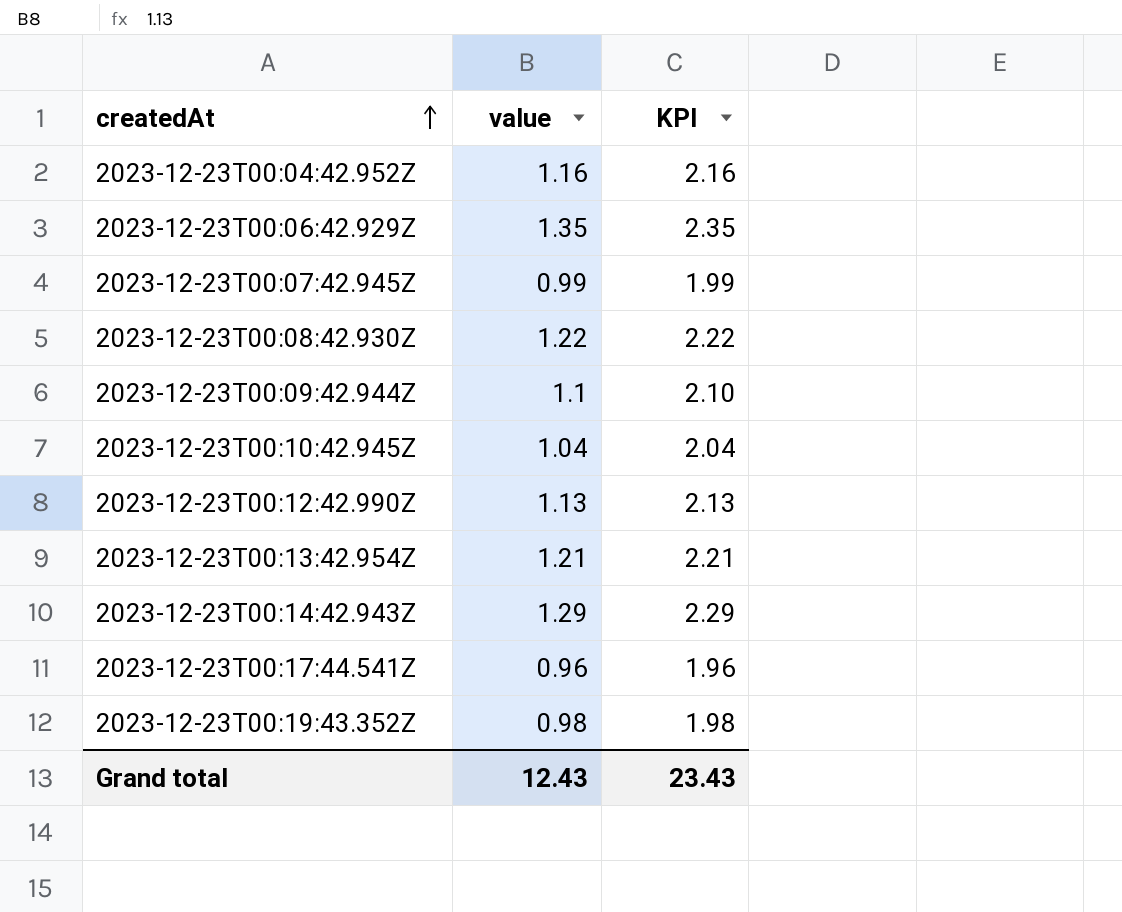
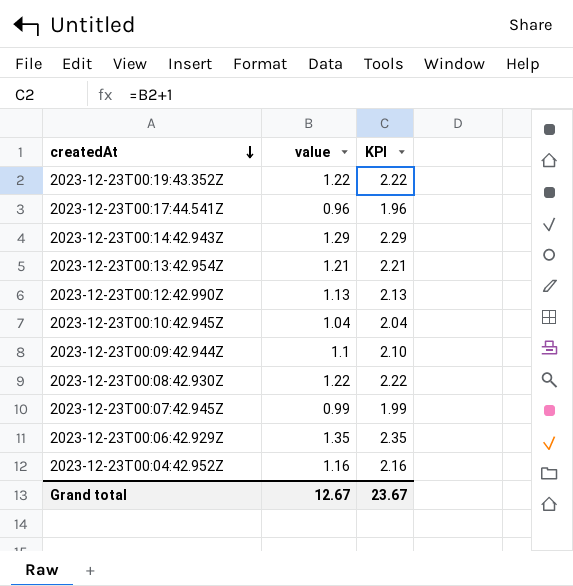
row order: createdAt ascending -> createdAt descending
2023-12-23T00:19:43.352Z | value: 0.98 -> 1.22
2023-12-23T00:19:43.352Z | KPI: 1.98 -> 2.22
Grand total | value: 12.43 -> 12.67
Grand total | KPI: 23.43 -> 23.67

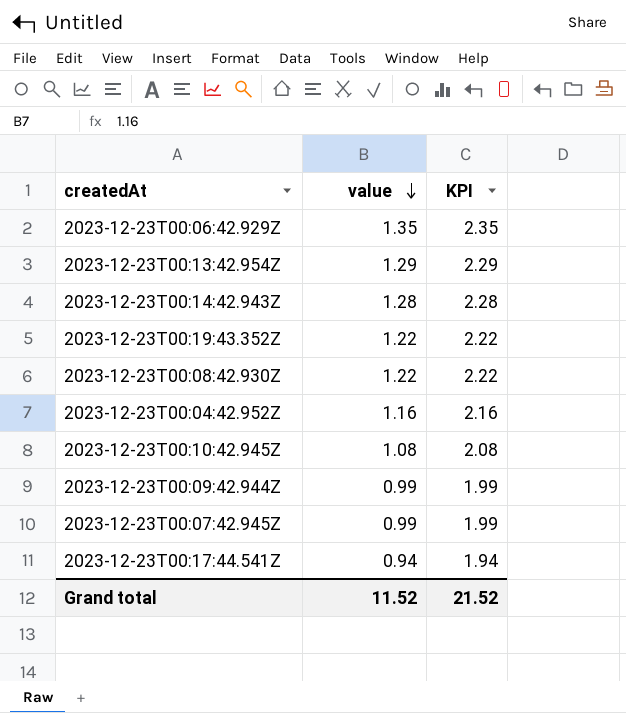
row order: createdAt descending -> value descending
row 2023-12-23T00:12:42.990Z: 1.13 | 2.13 -> none
2023-12-23T00:13:42.954Z | value: 1.21 -> 1.29
2023-12-23T00:13:42.954Z | KPI: 2.21 -> 2.29
2023-12-23T00:14:42.943Z | value: 1.29 -> 1.28
2023-12-23T00:14:42.943Z | KPI: 2.29 -> 2.28
2023-12-23T00:10:42.945Z | value: 1.04 -> 1.08
2023-12-23T00:10:42.945Z | KPI: 2.04 -> 2.08
2023-12-23T00:09:42.944Z | value: 1.1 -> 0.99
2023-12-23T00:09:42.944Z | KPI: 2.10 -> 1.99
2023-12-23T00:17:44.541Z | value: 0.96 -> 0.94
2023-12-23T00:17:44.541Z | KPI: 1.96 -> 1.94
Grand total | value: 12.67 -> 11.52
Grand total | KPI: 23.67 -> 21.52

